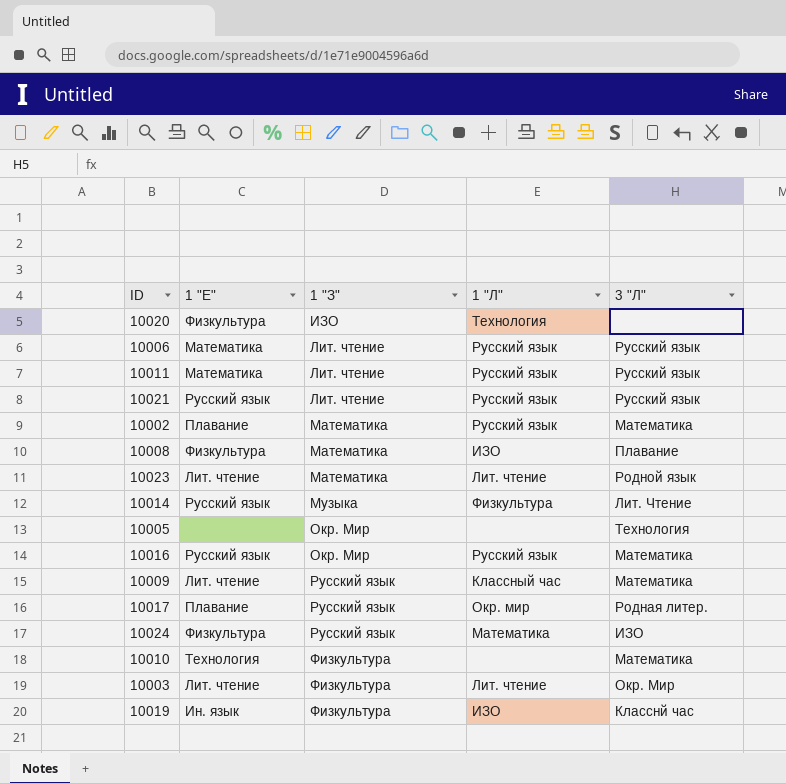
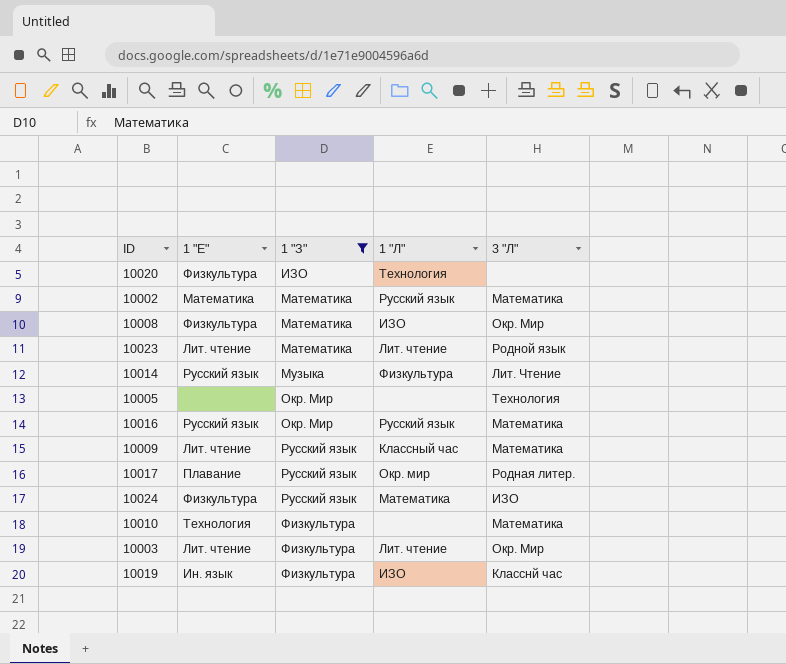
filter: none -> 1 "З" != Лит. чтение
10002 | 1 "Е": Плавание -> Математика
10008 | 3 "Л": Плавание -> Окр. Мир

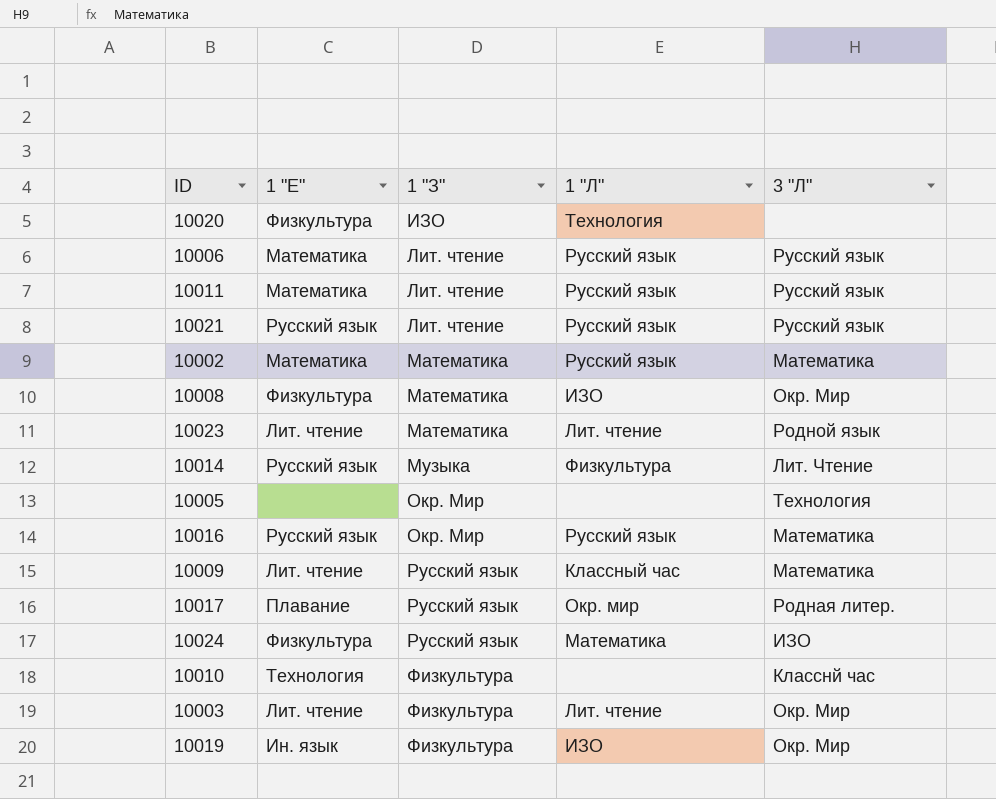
filter: 1 "З" != Лит. чтение -> none
10010 | 3 "Л": Математика -> Класснй час
10019 | 3 "Л": Класснй час -> Окр. Мир

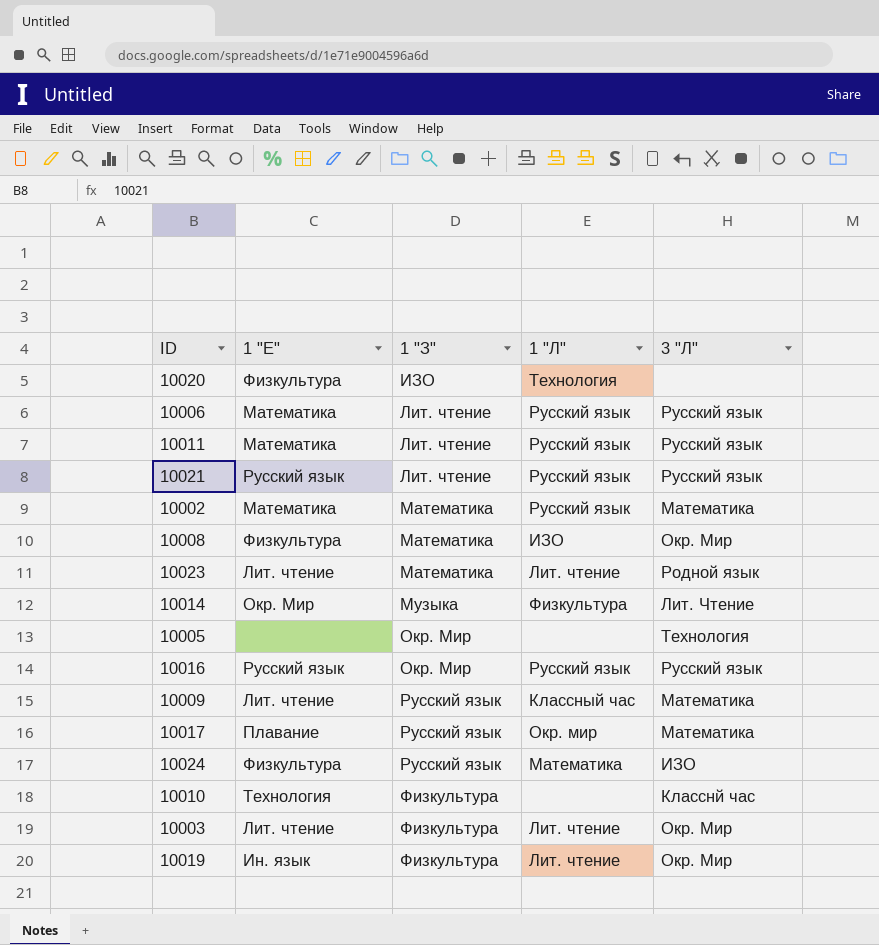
10014 | 1 "Е": Русский язык -> Окр. Мир
10016 | 3 "Л": Математика -> Русский язык
10017 | 3 "Л": Родная литер. -> Математика
10019 | 1 "Л": ИЗО -> Лит. чтение

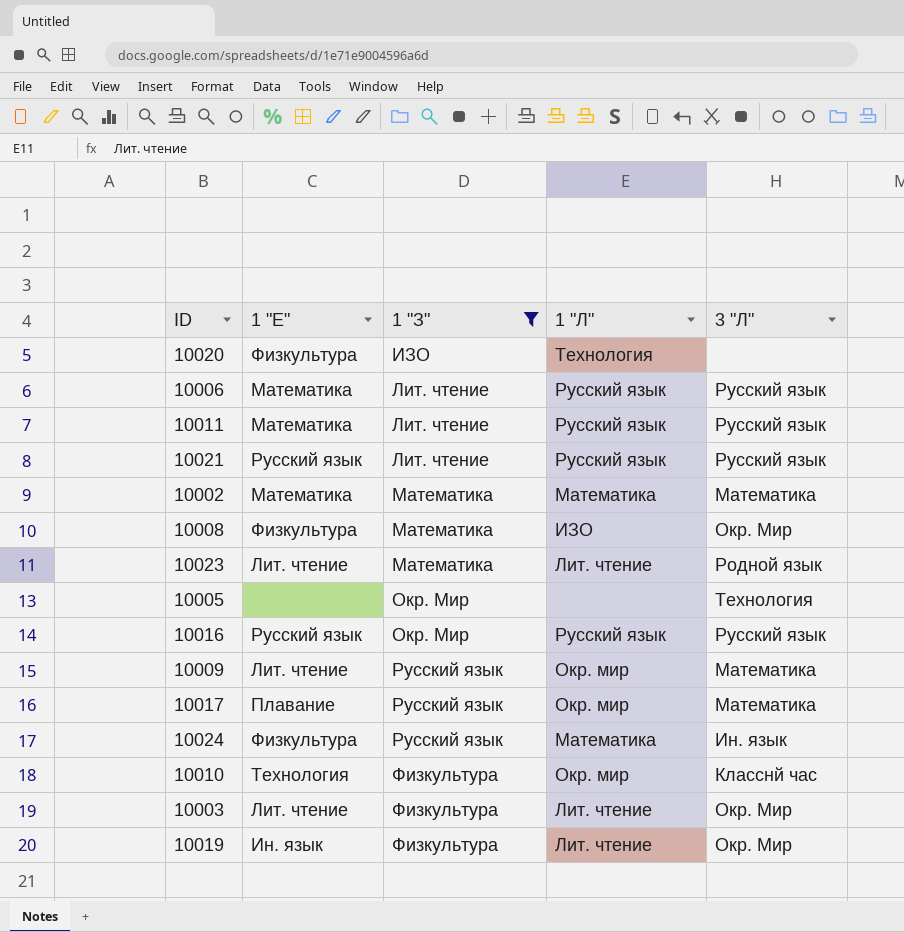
filter: none -> 1 "З" != Музыка
10002 | 1 "Л": Русский язык -> Математика
10009 | 1 "Л": Классный час -> Окр. мир
10024 | 3 "Л": ИЗО -> Ин. язык
10010 | 1 "Л": none -> Окр. мир

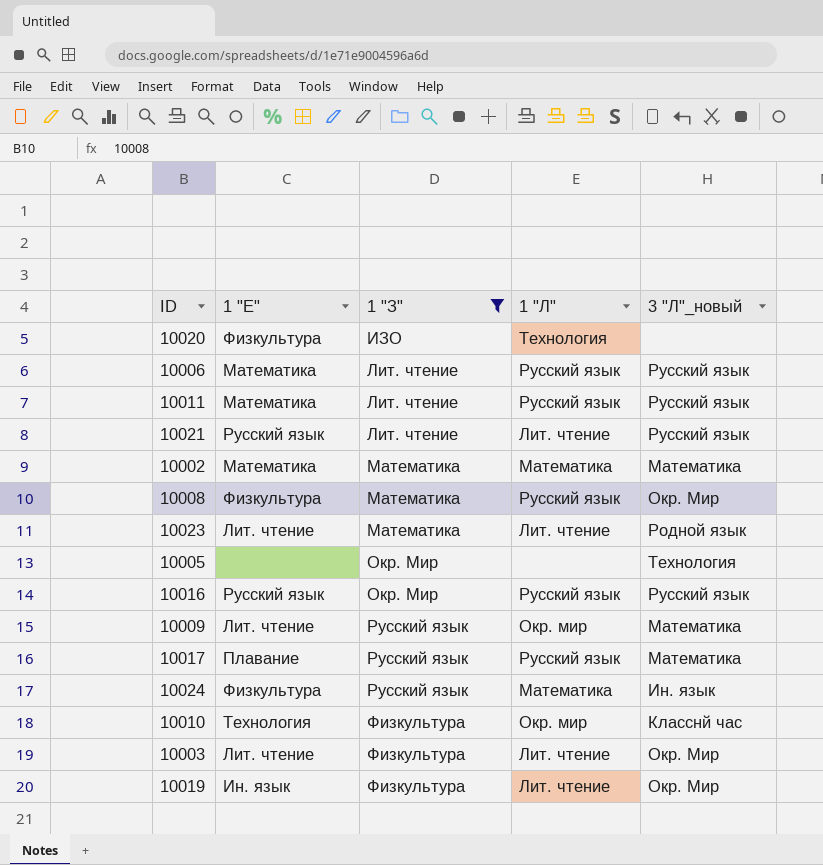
column name: 3 "Л" -> 3 "Л"_новый
10021 | 1 "Л": Русский язык -> Лит. чтение
10008 | 1 "Л": ИЗО -> Русский язык
10017 | 1 "Л": Окр. мир -> Русский язык

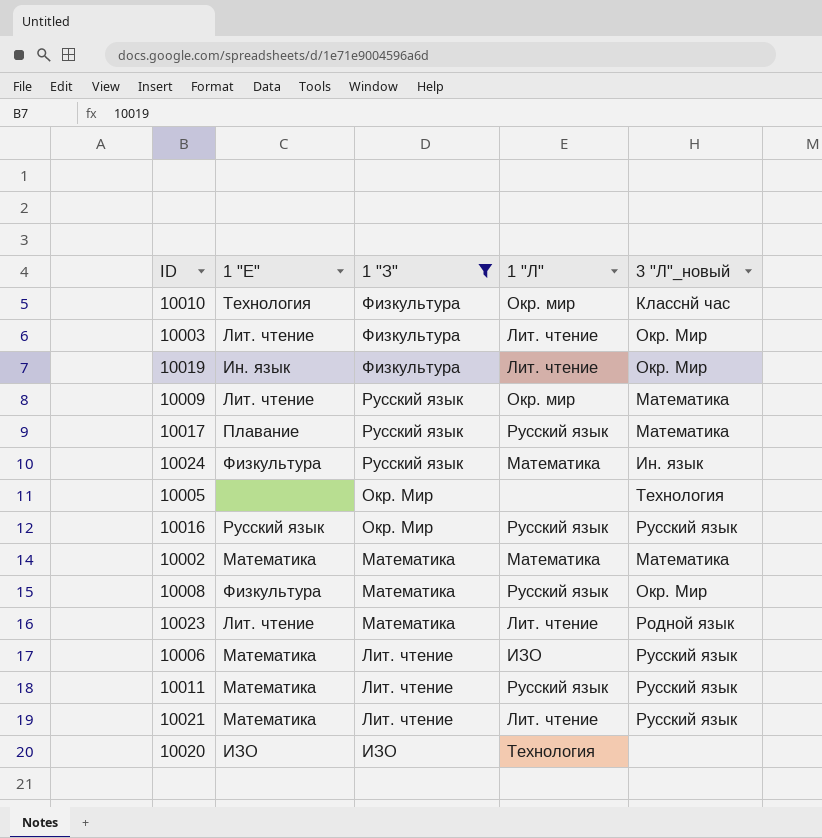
row order: 1 "З" ascending -> 1 "З" descending
10006 | 1 "Л": Русский язык -> ИЗО
10021 | 1 "Е": Русский язык -> Математика
10020 | 1 "Е": Физкультура -> ИЗО

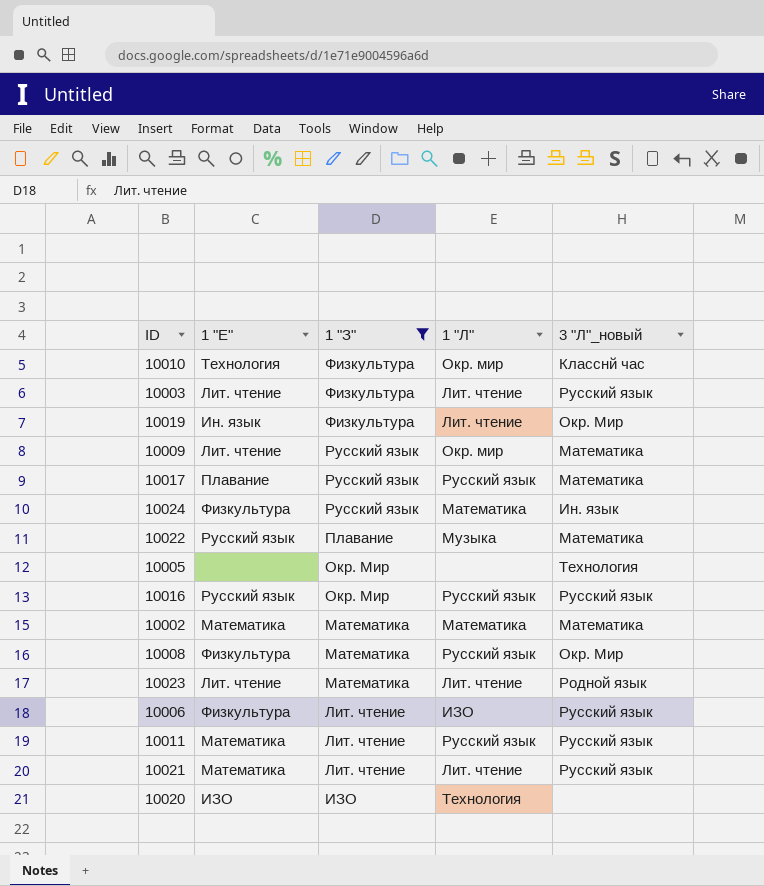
10003 | 3 "Л"_новый: Окр. Мир -> Русский язык
row 10022: none -> Русский язык | Плавание | Музыка | Математика
10006 | 1 "Е": Математика -> Физкультура

